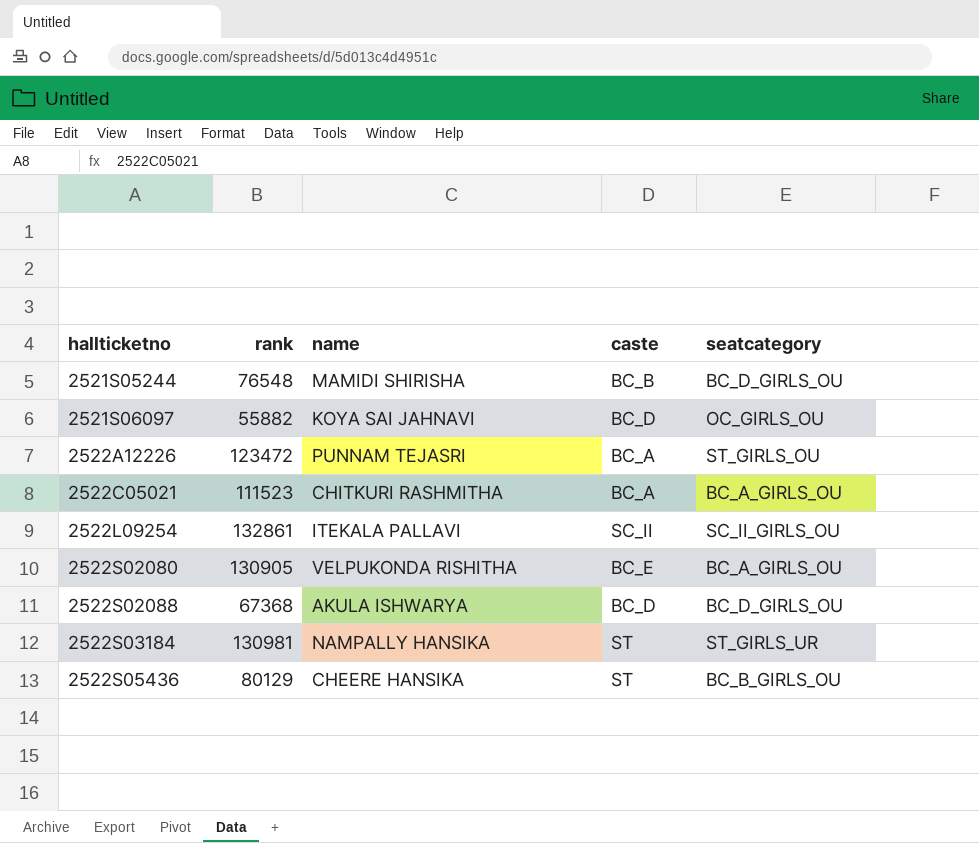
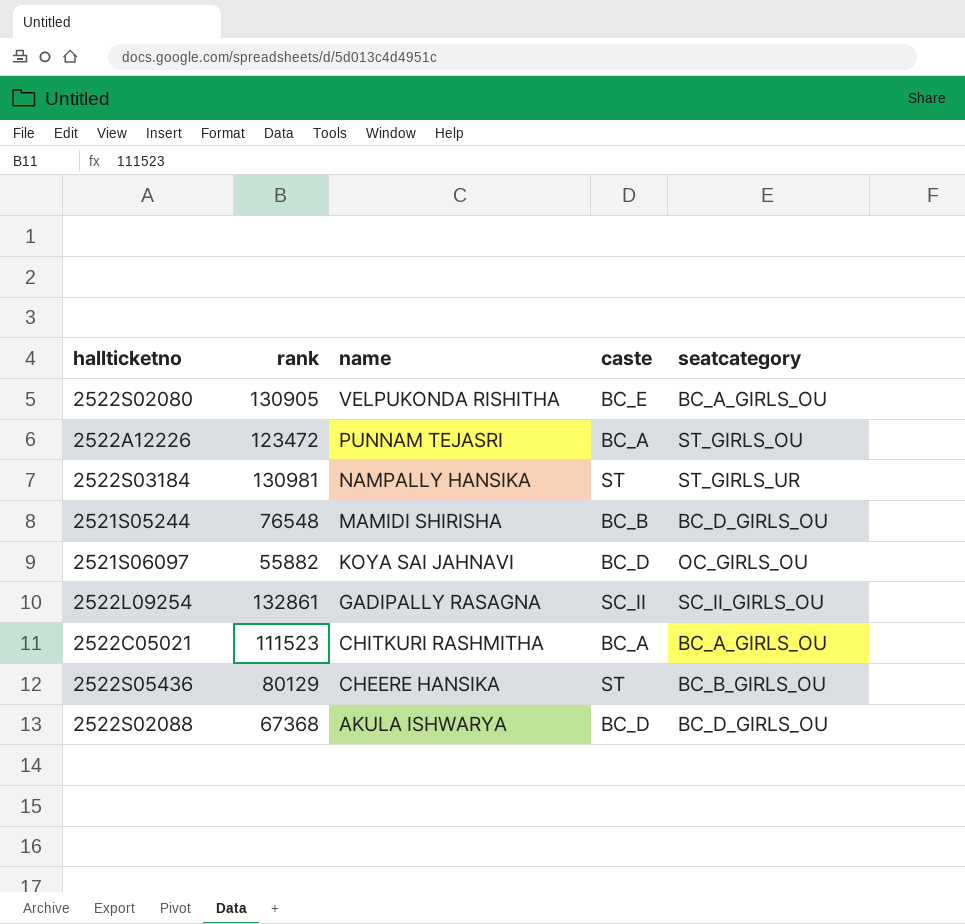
row order: hallticketno ascending -> name descending
2522L09254 | name: ITEKALA PALLAVI -> GADIPALLY RASAGNA

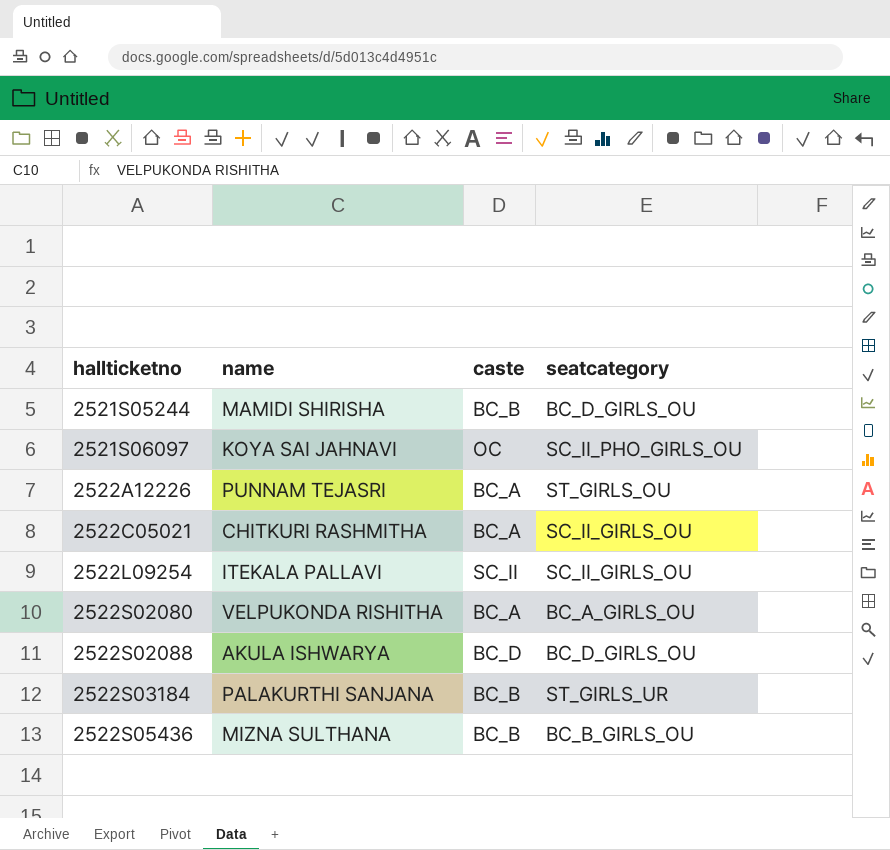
row order: name descending -> hallticketno ascending
column rank | position: 2 -> none
2521S06097 | caste: BC_D -> OC
2521S06097 | seatcategory: OC_GIRLS_OU -> SC_II_PHO_GIRLS_OU
2522C05021 | seatcategory: BC_A_GIRLS_OU -> SC_II_GIRLS_OU
2522L09254 | name: GADIPALLY RASAGNA -> ITEKALA PALLAVI
2522S02080 | caste: BC_E -> BC_A
2522S03184 | name: NAMPALLY HANSIKA -> PALAKURTHI SANJANA
2522S03184 | caste: ST -> BC_B
2522S05436 | name: CHEERE HANSIKA -> MIZNA SULTHANA
2522S05436 | caste: ST -> BC_B

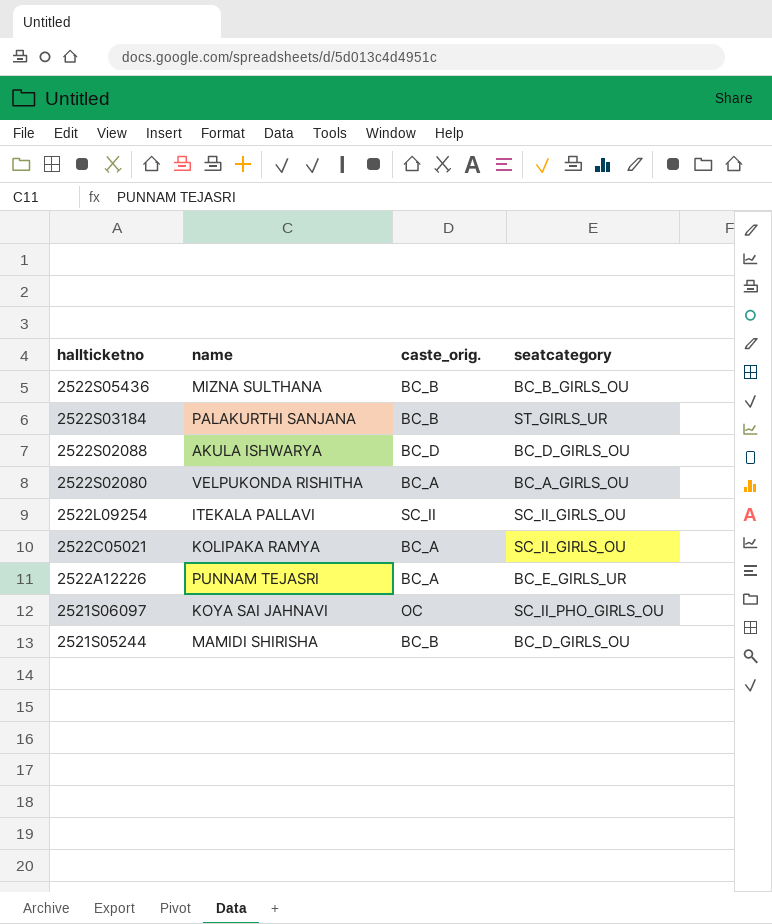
row order: hallticketno ascending -> hallticketno descending
column name: caste -> caste_orig.
2522C05021 | name: CHITKURI RASHMITHA -> KOLIPAKA RAMYA
2522A12226 | seatcategory: ST_GIRLS_OU -> BC_E_GIRLS_UR

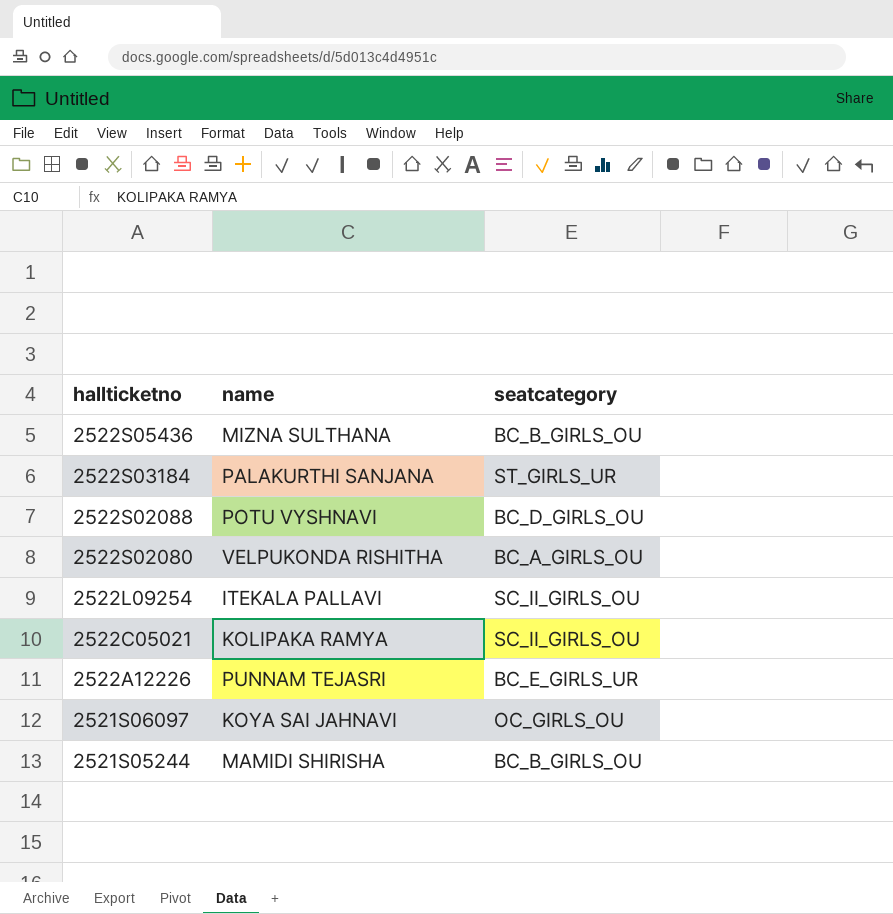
column caste_orig. | position: 3 -> none
2522S02088 | name: AKULA ISHWARYA -> POTU VYSHNAVI
2521S06097 | seatcategory: SC_II_PHO_GIRLS_OU -> OC_GIRLS_OU
2521S05244 | seatcategory: BC_D_GIRLS_OU -> BC_B_GIRLS_OU

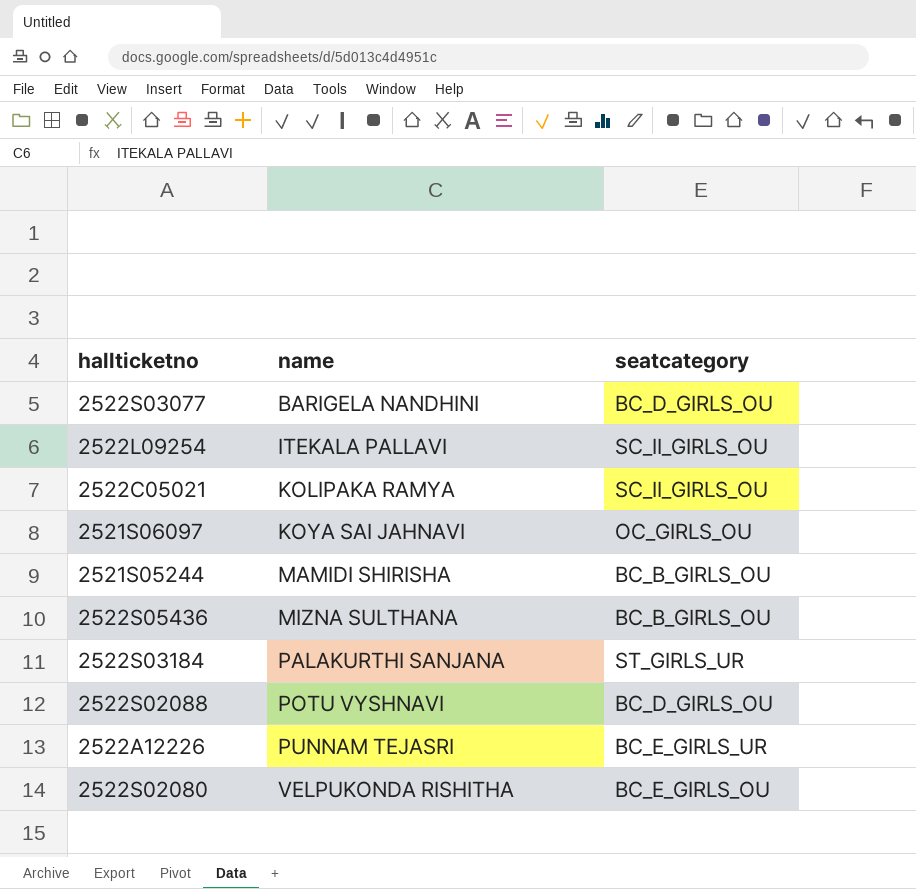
row order: hallticketno descending -> name ascending
row 2522S03077: none -> BARIGELA NANDHINI | BC_D_GIRLS_OU
2522S02080 | seatcategory: BC_A_GIRLS_OU -> BC_E_GIRLS_OU

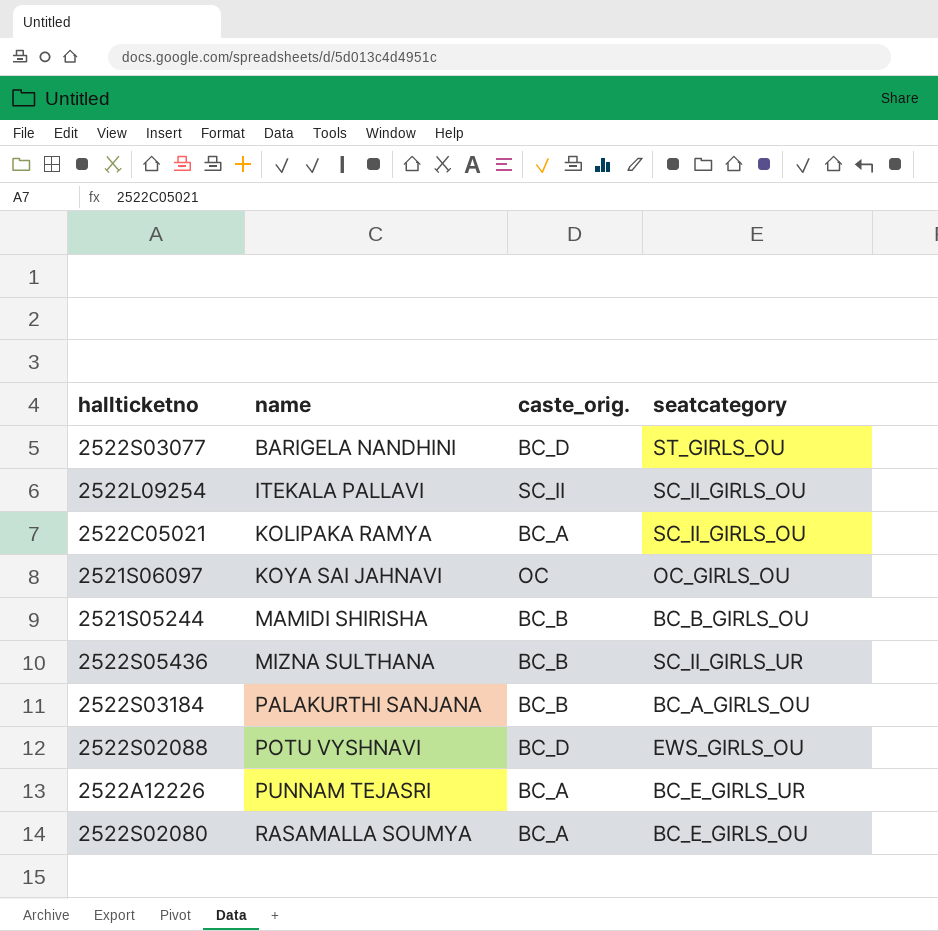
column caste_orig. | position: none -> 3
2522S03077 | seatcategory: BC_D_GIRLS_OU -> ST_GIRLS_OU
2522S05436 | seatcategory: BC_B_GIRLS_OU -> SC_II_GIRLS_UR
2522S03184 | seatcategory: ST_GIRLS_UR -> BC_A_GIRLS_OU
2522S02088 | seatcategory: BC_D_GIRLS_OU -> EWS_GIRLS_OU
2522S02080 | name: VELPUKONDA RISHITHA -> RASAMALLA SOUMYA

